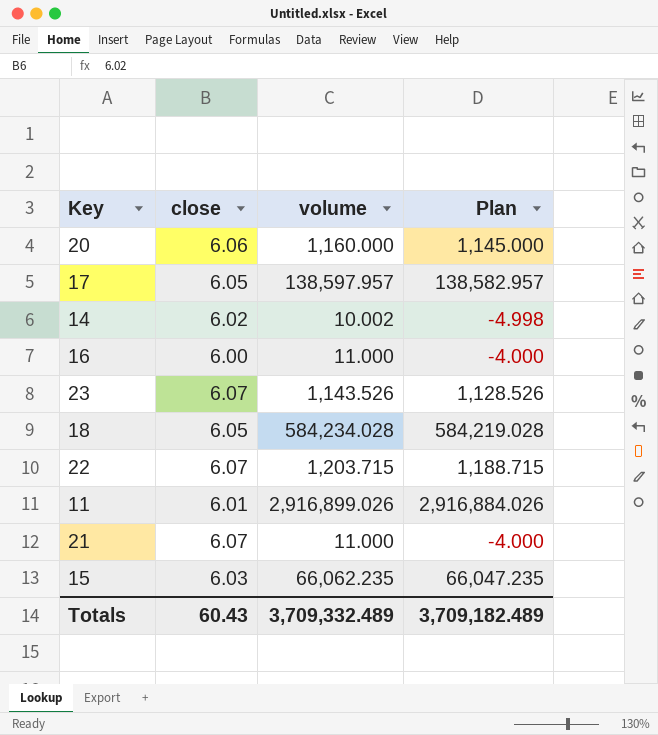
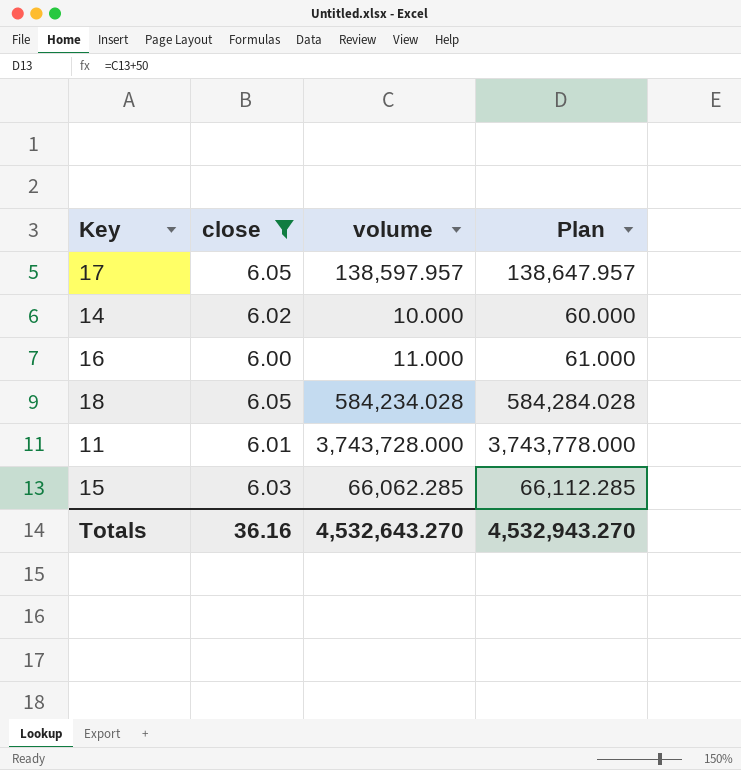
filter: none -> close <= 6.05
column Plan | formula: [volume] - 15 -> [volume] + 50
14 | volume: 10.002 -> 10.000
11 | volume: 2,916,899.026 -> 3,743,728.000
15 | volume: 66,062.235 -> 66,062.285
Totals | close: 60.43 -> 36.16
Totals | volume: 3,709,332.489 -> 4,532,643.270
Totals | Plan: 3,709,182.489 -> 4,532,943.270

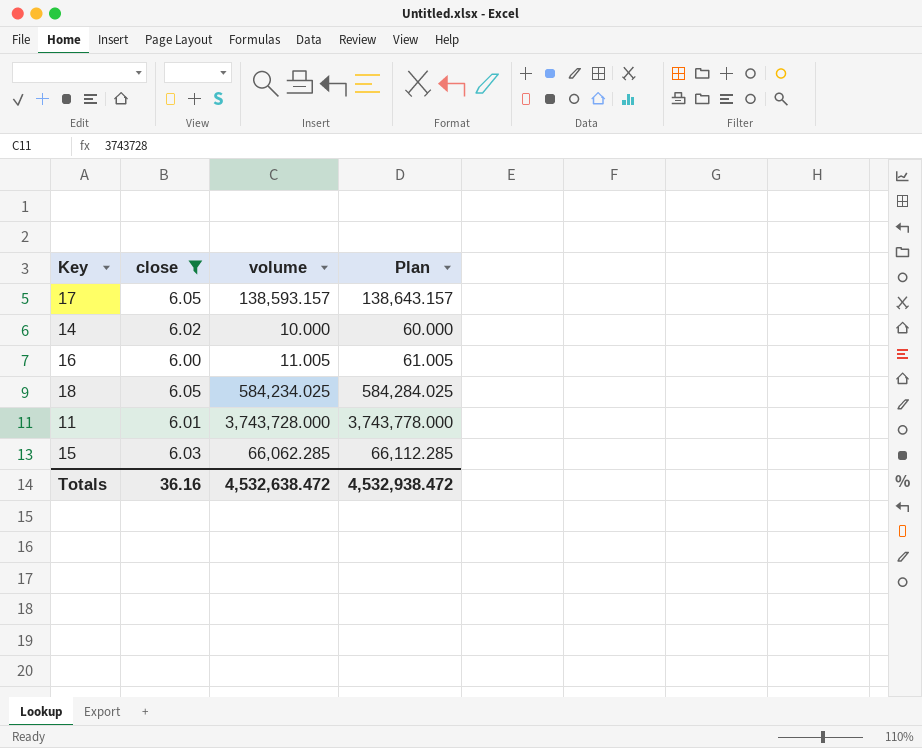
17 | volume: 138,597.957 -> 138,593.157
17 | Plan: 138,647.957 -> 138,643.157
16 | volume: 11.000 -> 11.005
16 | Plan: 61.000 -> 61.005
18 | volume: 584,234.028 -> 584,234.025
18 | Plan: 584,284.028 -> 584,284.025
Totals | volume: 4,532,643.270 -> 4,532,638.472
Totals | Plan: 4,532,943.270 -> 4,532,938.472

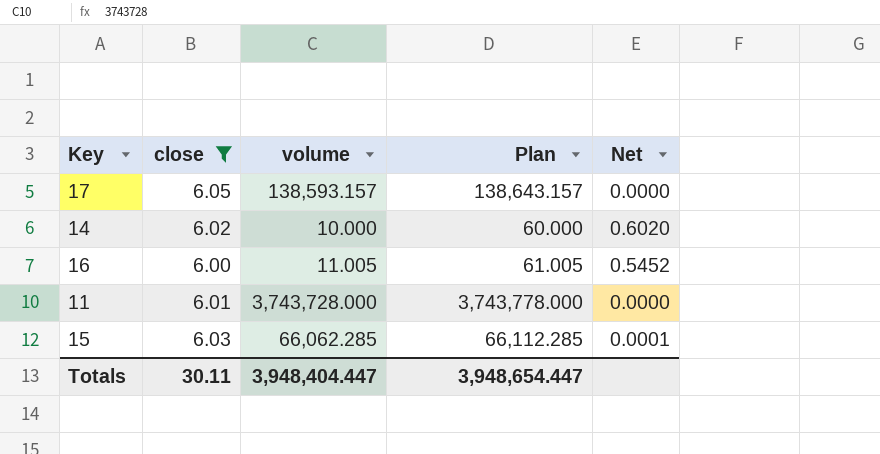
column Net | formula: none -> [close] / [volume]
row 18: 6.05 | 584,234.025 | 584,284.025 -> none
Totals | close: 36.16 -> 30.11
Totals | volume: 4,532,638.472 -> 3,948,404.447
Totals | Plan: 4,532,938.472 -> 3,948,654.447

